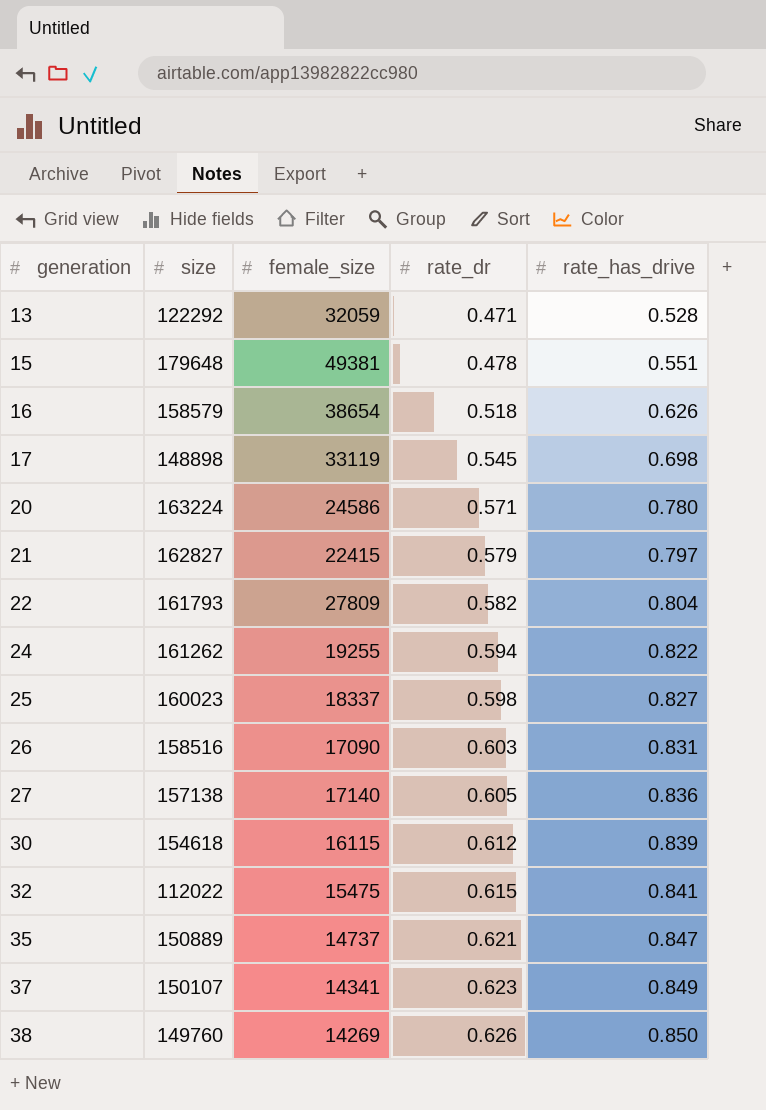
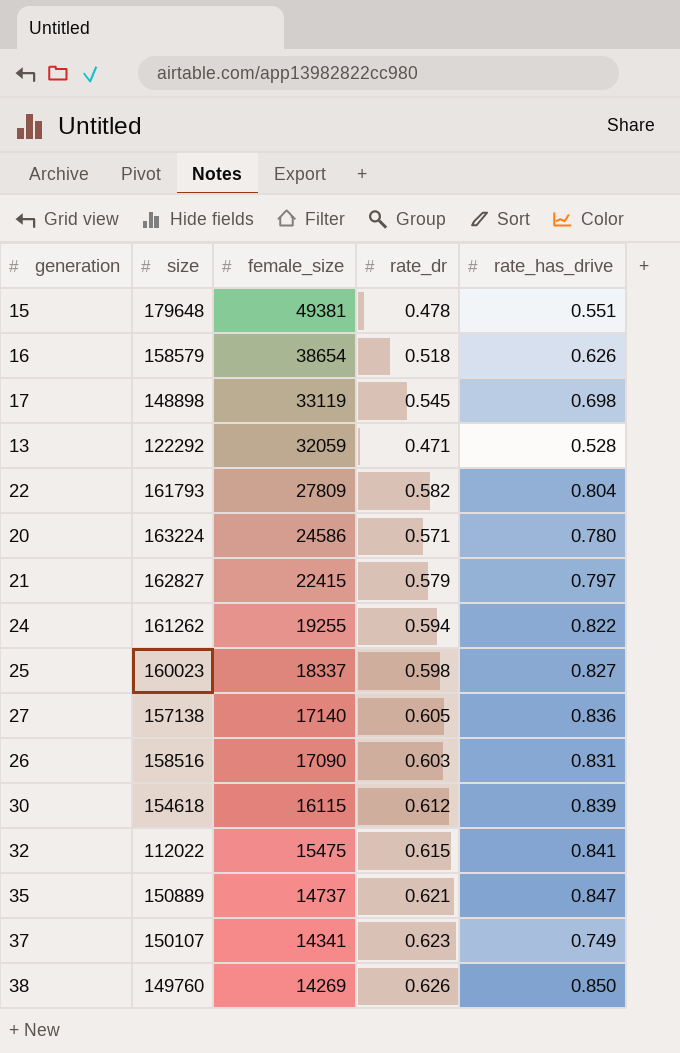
row order: generation ascending -> female_size descending
37 | rate_has_drive: 0.849 -> 0.749

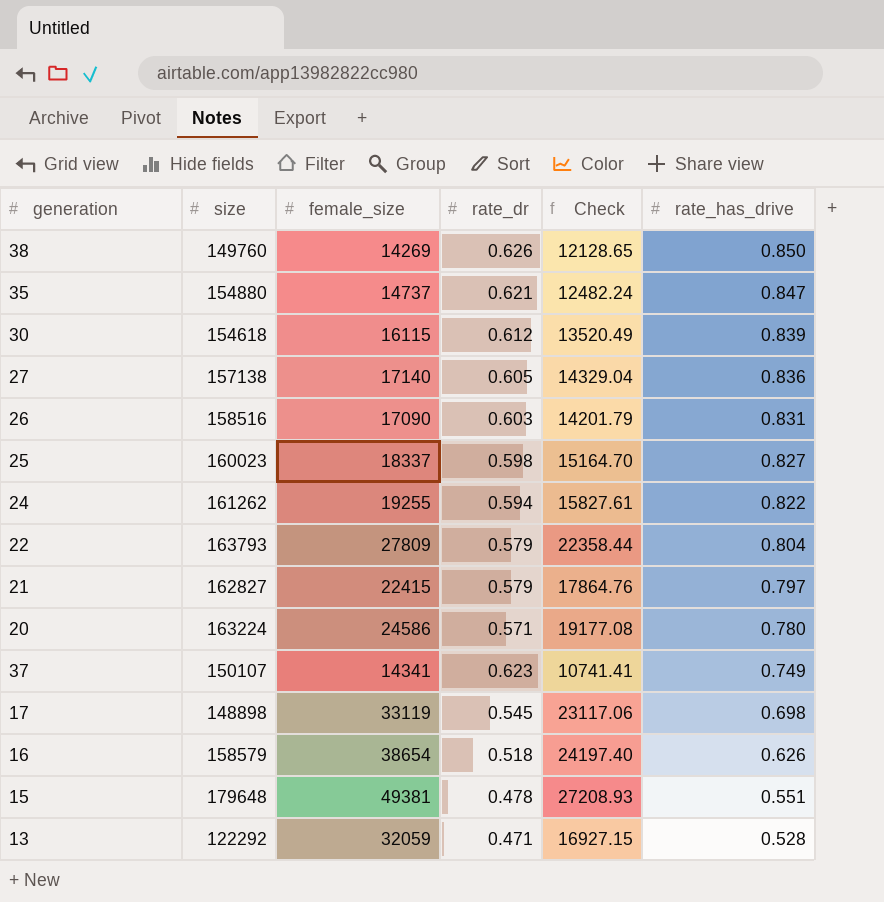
row order: female_size descending -> rate_has_drive descending
column Check | formula: none -> [female_size] * [rate_has_drive]
row 32: 112022 | 15475 | 0.615 | 0.841 -> none
35 | size: 150889 -> 154880
22 | size: 161793 -> 163793
22 | rate_dr: 0.582 -> 0.579

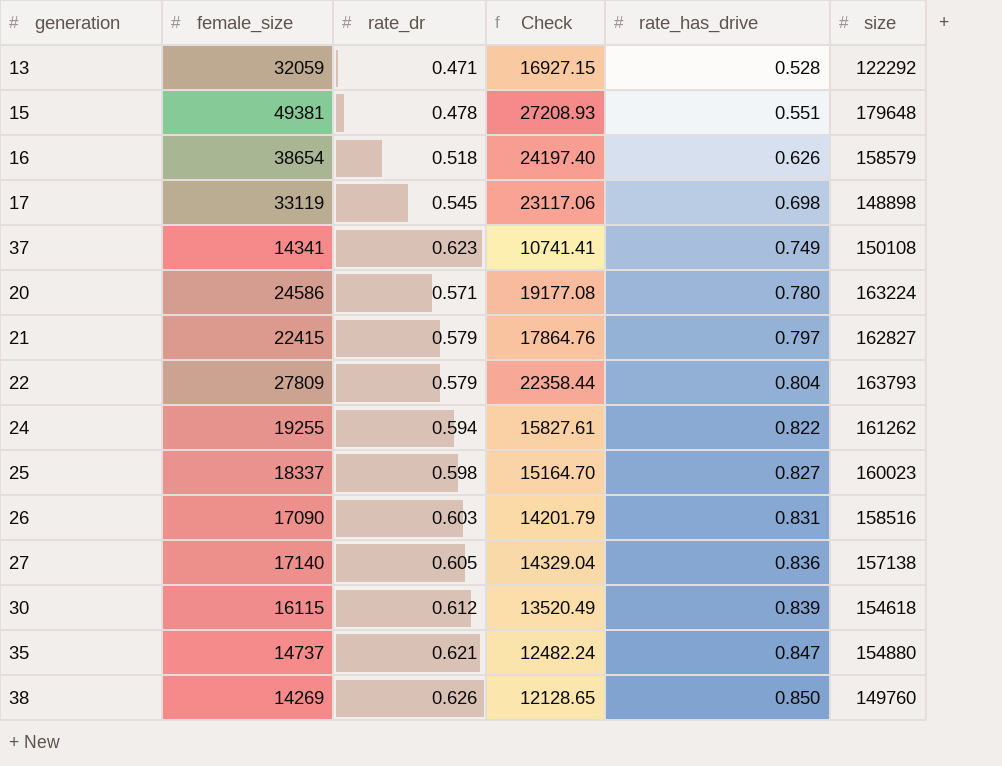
row order: rate_has_drive descending -> rate_has_drive ascending
column size | position: 2 -> 6
37 | size: 150107 -> 150108

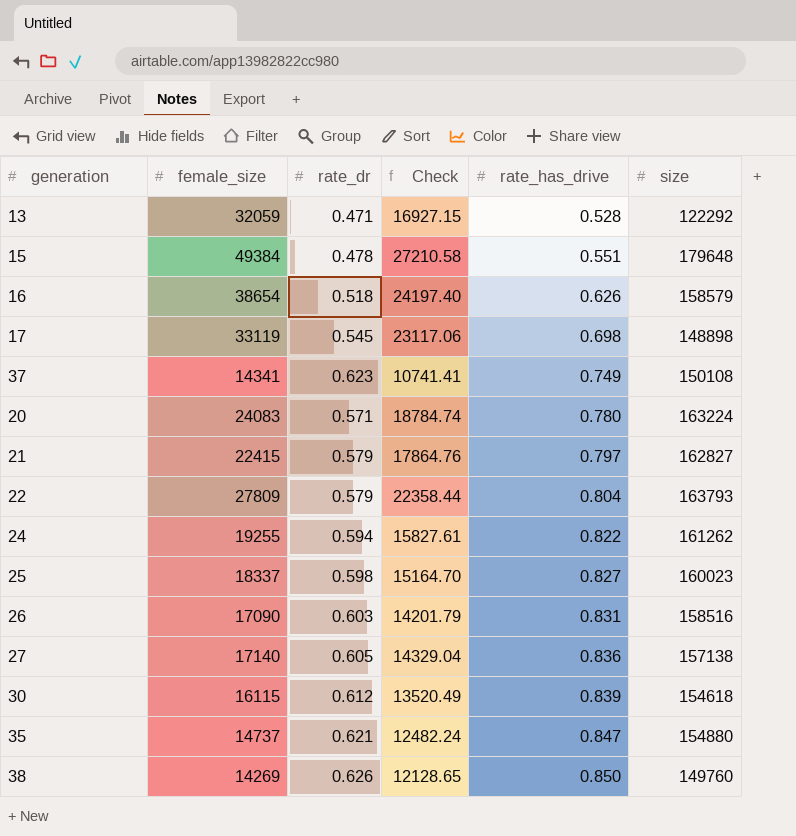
15 | female_size: 49381 -> 49384
15 | Check: 27208.93 -> 27210.58
20 | female_size: 24586 -> 24083
20 | Check: 19177.08 -> 18784.74

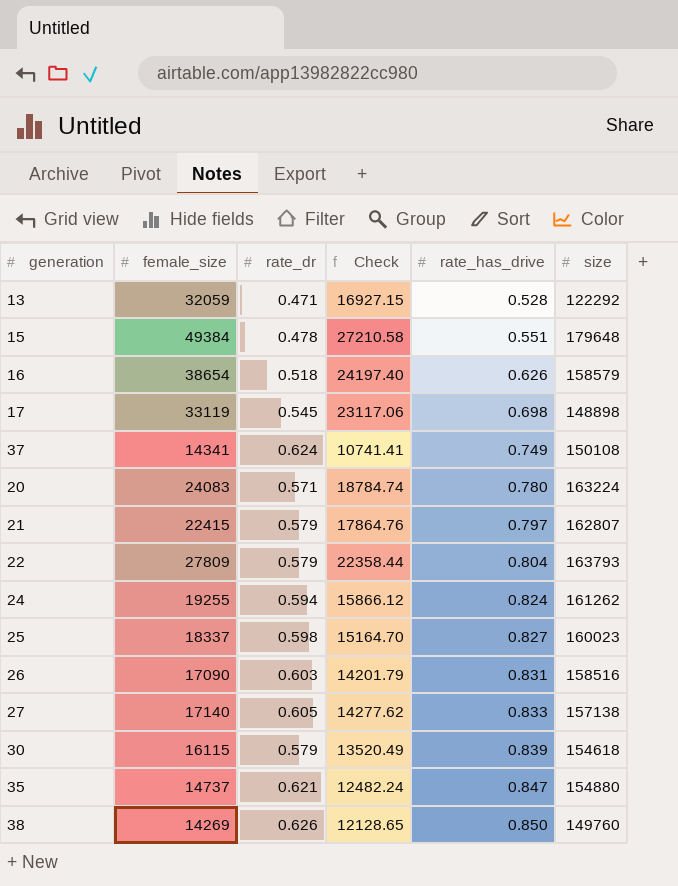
37 | rate_dr: 0.623 -> 0.624
21 | size: 162827 -> 162807
24 | Check: 15827.61 -> 15866.12
24 | rate_has_drive: 0.822 -> 0.824
27 | Check: 14329.04 -> 14277.62
27 | rate_has_drive: 0.836 -> 0.833
30 | rate_dr: 0.612 -> 0.579

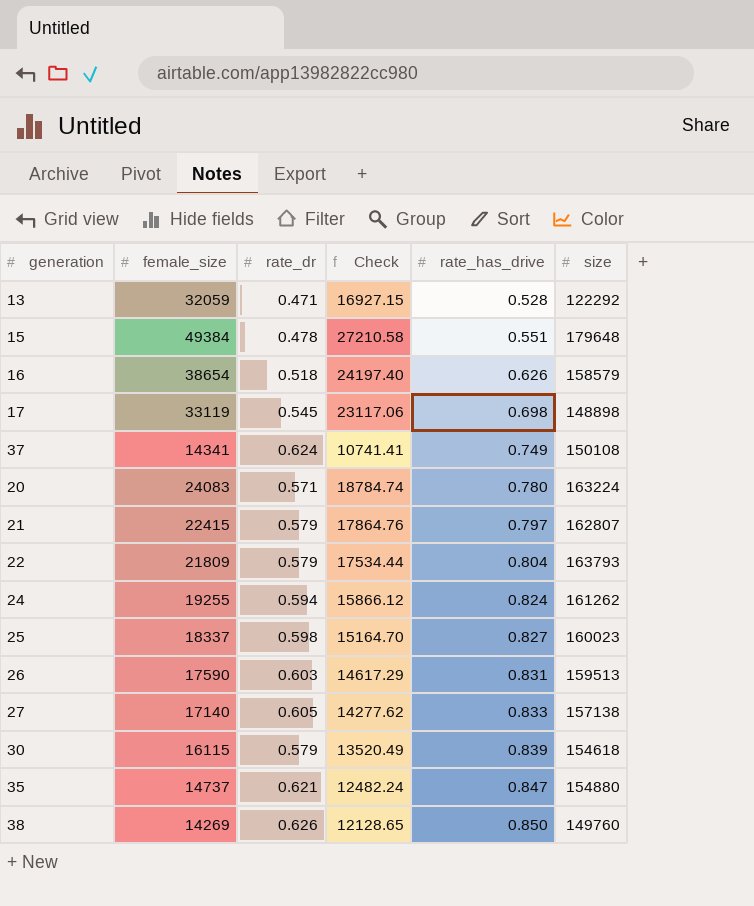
22 | female_size: 27809 -> 21809
22 | Check: 22358.44 -> 17534.44
26 | female_size: 17090 -> 17590
26 | Check: 14201.79 -> 14617.29
26 | size: 158516 -> 159513

